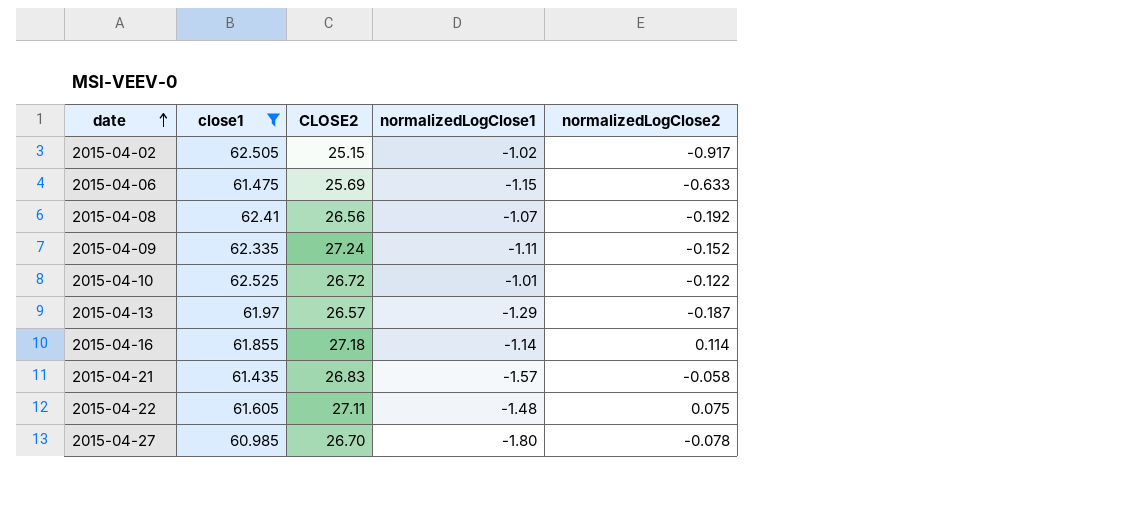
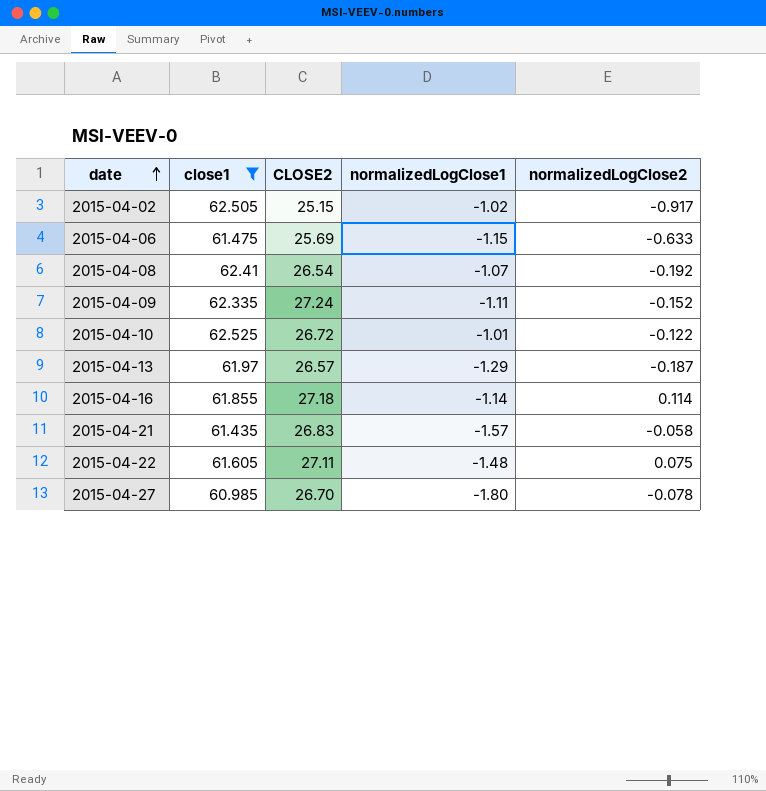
2015-04-08 | CLOSE2: 26.56 -> 26.54

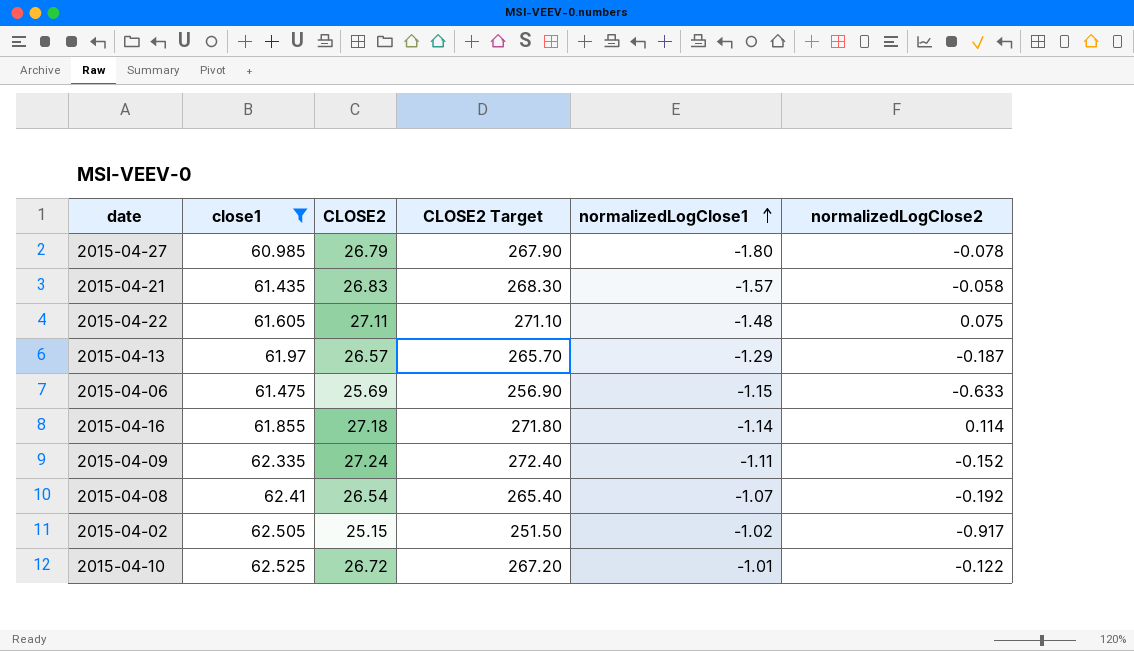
row order: date ascending -> normalizedLogClose1 ascending
column CLOSE2 Target | formula: none -> [CLOSE2] * 10
2015-04-27 | CLOSE2: 26.70 -> 26.79

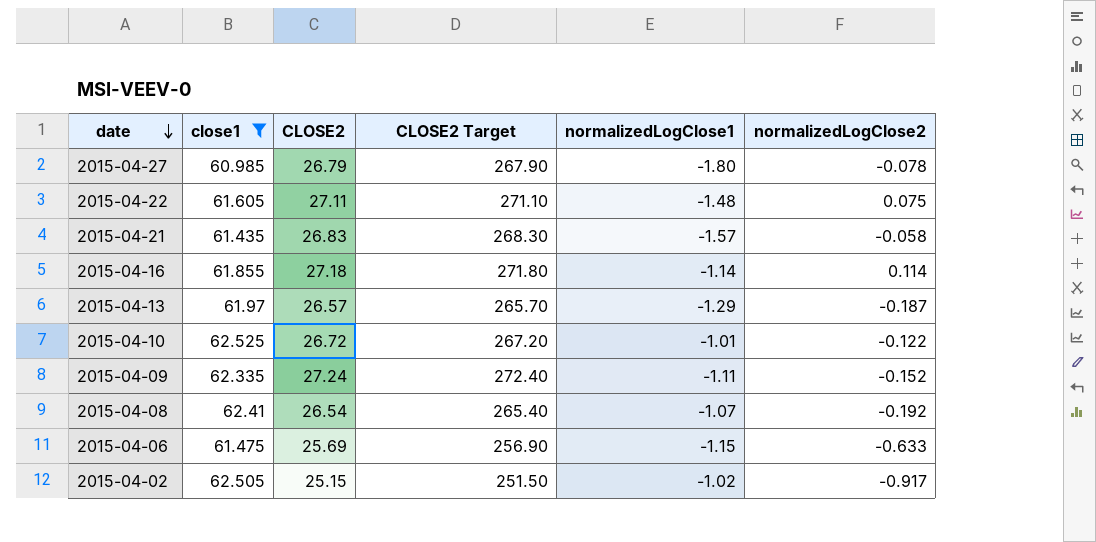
row order: normalizedLogClose1 ascending -> date descending

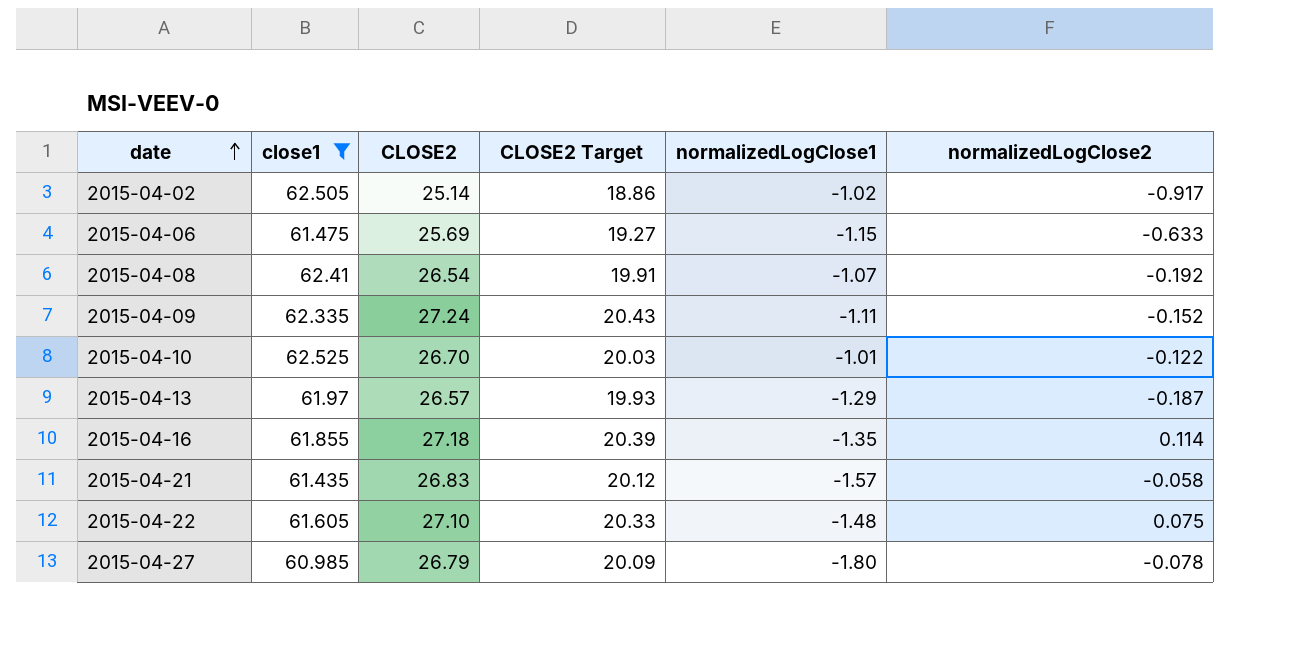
row order: date descending -> date ascending
column CLOSE2 Target | formula: [CLOSE2] * 10 -> [CLOSE2] * 0.75
2015-04-02 | CLOSE2: 25.15 -> 25.14
2015-04-10 | CLOSE2: 26.72 -> 26.70
2015-04-16 | normalizedLogClose1: -1.14 -> -1.35
2015-04-22 | CLOSE2: 27.11 -> 27.10

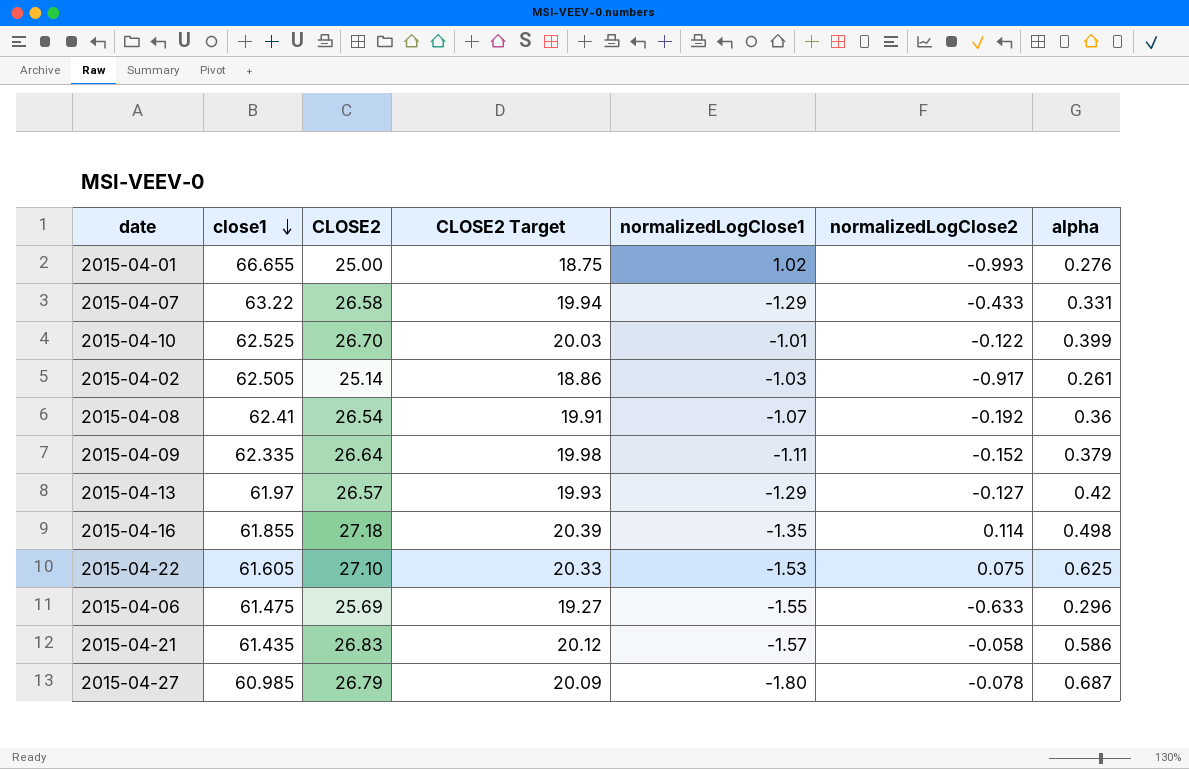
filter: close1 <= 62.525 -> none
row order: date ascending -> close1 descending
column alpha | position: none -> 7
2015-04-02 | normalizedLogClose1: -1.02 -> -1.03
2015-04-09 | CLOSE2: 27.24 -> 26.64
2015-04-09 | CLOSE2 Target: 20.43 -> 19.98
2015-04-13 | normalizedLogClose2: -0.187 -> -0.127
2015-04-22 | normalizedLogClose1: -1.48 -> -1.53
2015-04-06 | normalizedLogClose1: -1.15 -> -1.55

